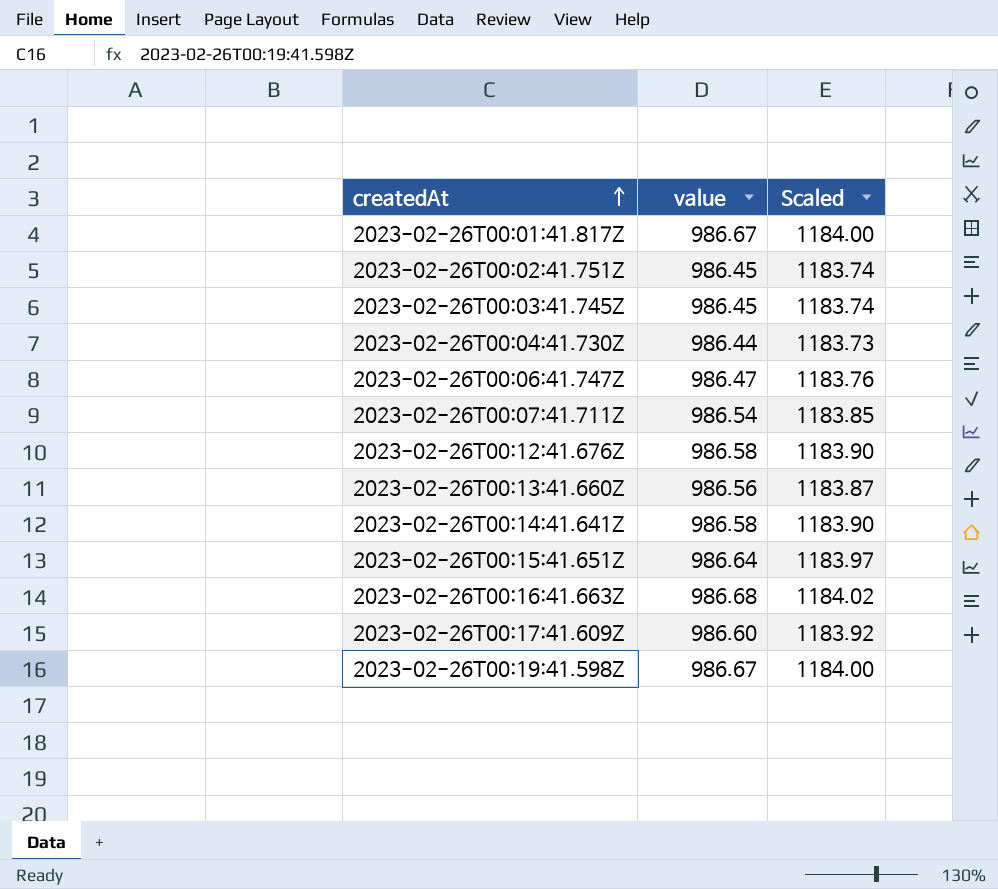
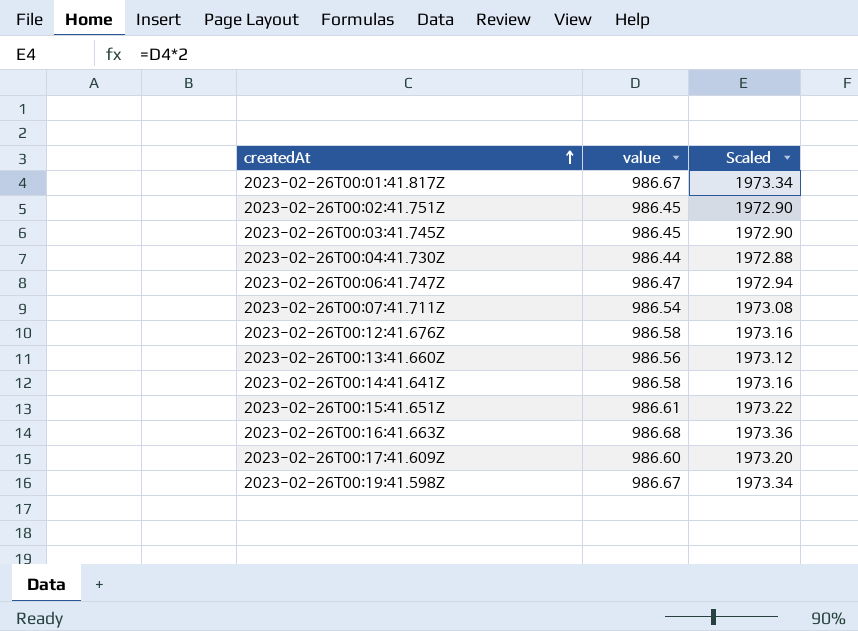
column Scaled | formula: [value] * 1.2 -> [value] * 2
2023-02-26T00:15:41.651Z | value: 986.64 -> 986.61

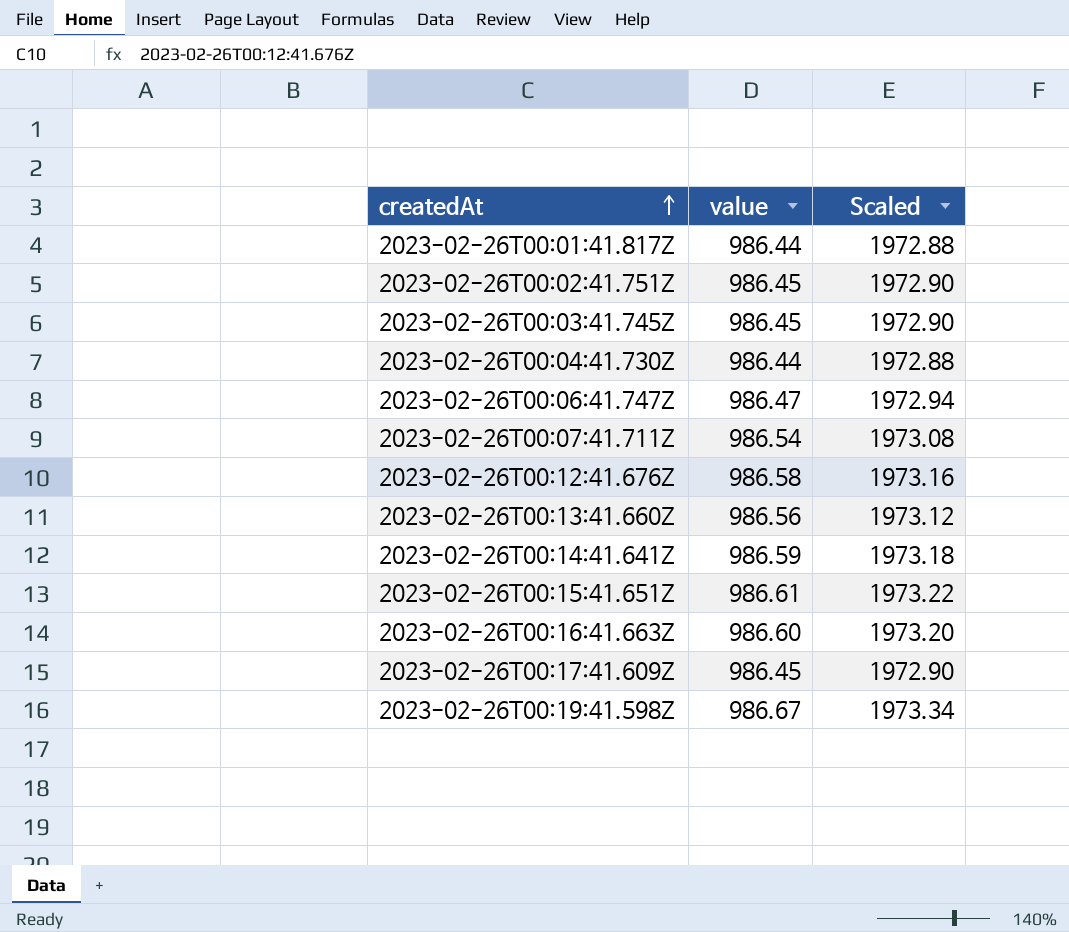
2023-02-26T00:01:41.817Z | value: 986.67 -> 986.44
2023-02-26T00:01:41.817Z | Scaled: 1973.34 -> 1972.88
2023-02-26T00:14:41.641Z | value: 986.58 -> 986.59
2023-02-26T00:14:41.641Z | Scaled: 1973.16 -> 1973.18
2023-02-26T00:16:41.663Z | value: 986.68 -> 986.60
2023-02-26T00:16:41.663Z | Scaled: 1973.36 -> 1973.20
2023-02-26T00:17:41.609Z | value: 986.60 -> 986.45
2023-02-26T00:17:41.609Z | Scaled: 1973.20 -> 1972.90

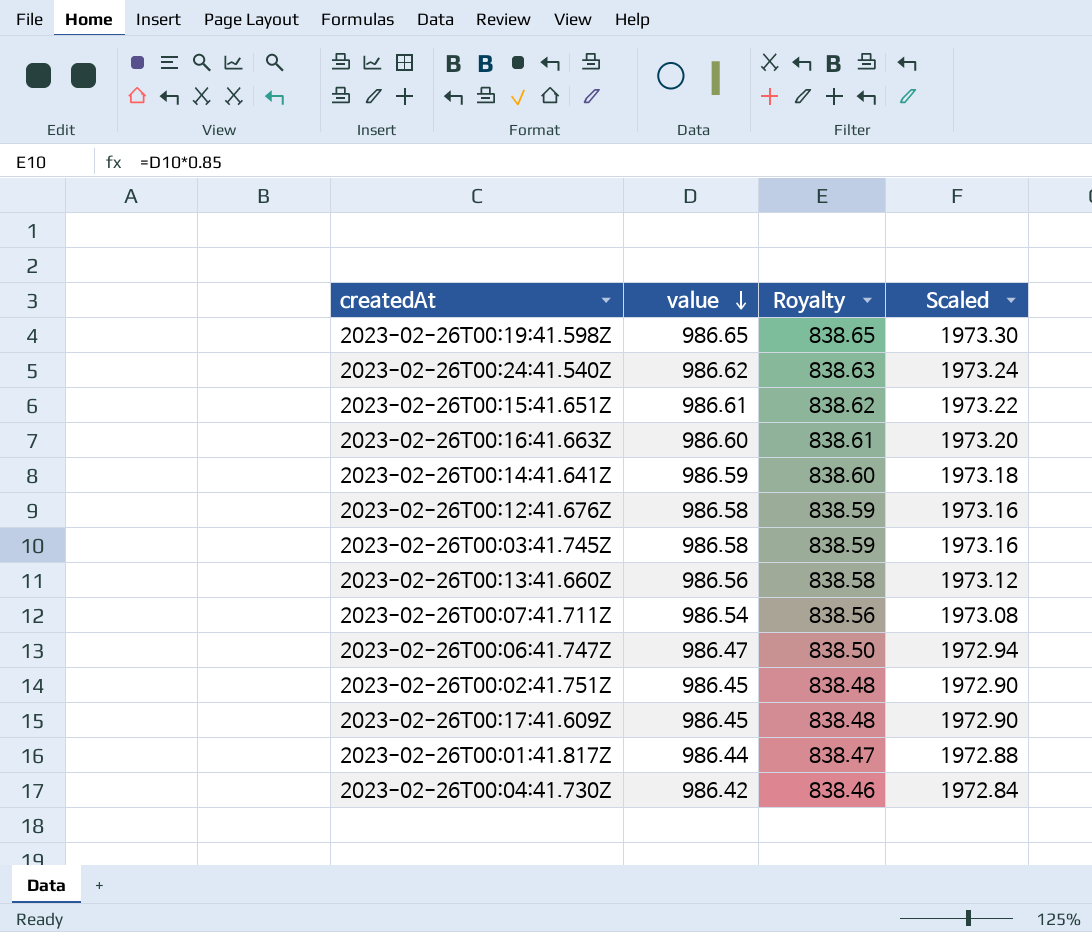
row order: createdAt ascending -> value descending
column Royalty | formula: none -> [value] * 0.85
2023-02-26T00:19:41.598Z | value: 986.67 -> 986.65
2023-02-26T00:19:41.598Z | Scaled: 1973.34 -> 1973.30
row 2023-02-26T00:24:41.540Z: none -> 986.62 | 838.63 | 1973.24
2023-02-26T00:03:41.745Z | value: 986.45 -> 986.58
2023-02-26T00:03:41.745Z | Scaled: 1972.90 -> 1973.16
2023-02-26T00:04:41.730Z | value: 986.44 -> 986.42
2023-02-26T00:04:41.730Z | Scaled: 1972.88 -> 1972.84

